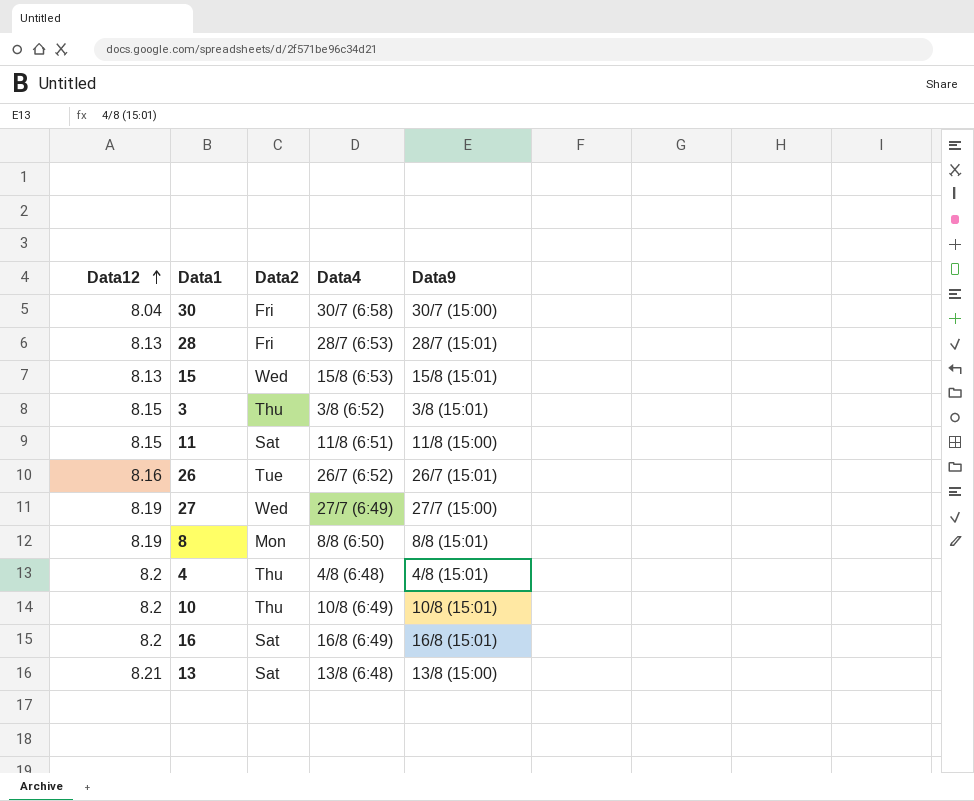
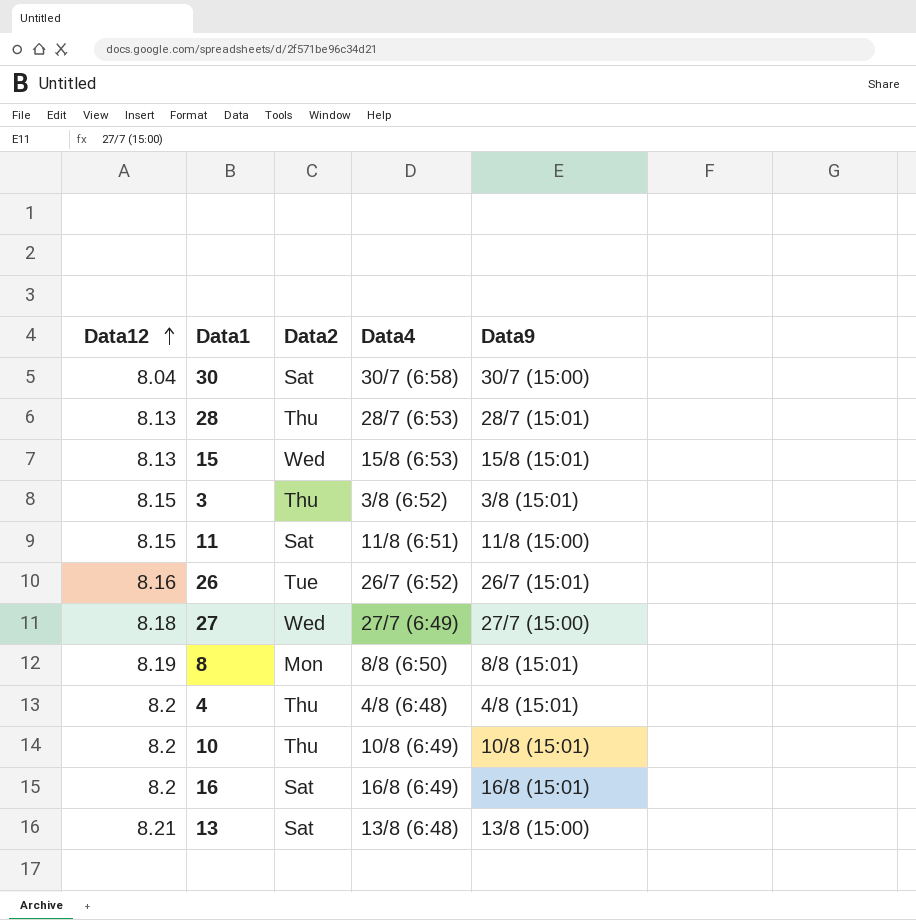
30 | Data2: Fri -> Sat
28 | Data2: Fri -> Thu
27 | Data12: 8.19 -> 8.18

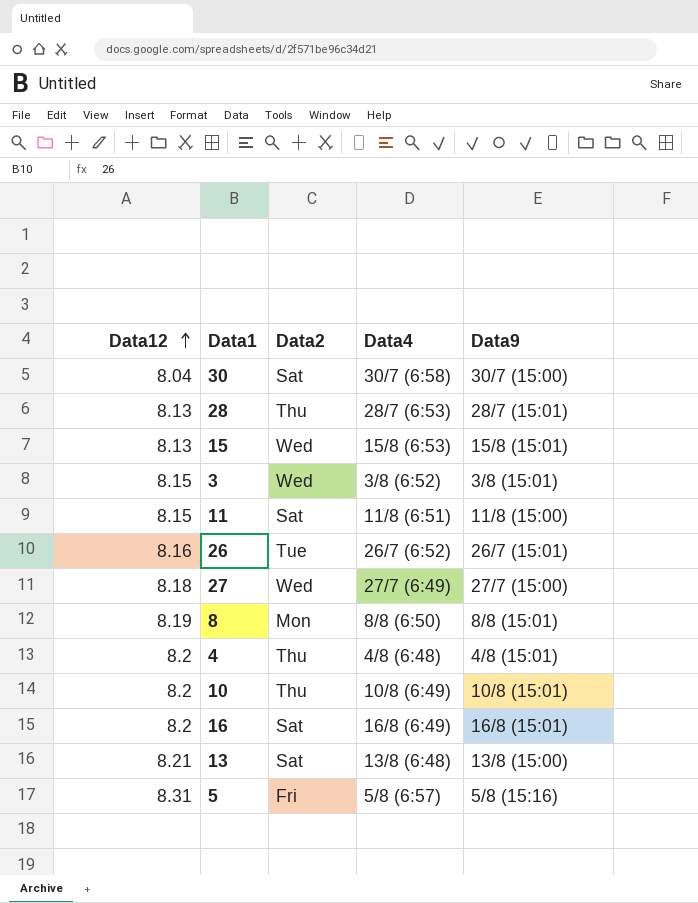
3 | Data2: Thu -> Wed
row 5: none -> 8.31 | Fri | 5/8 (6:57) | 5/8 (15:16)

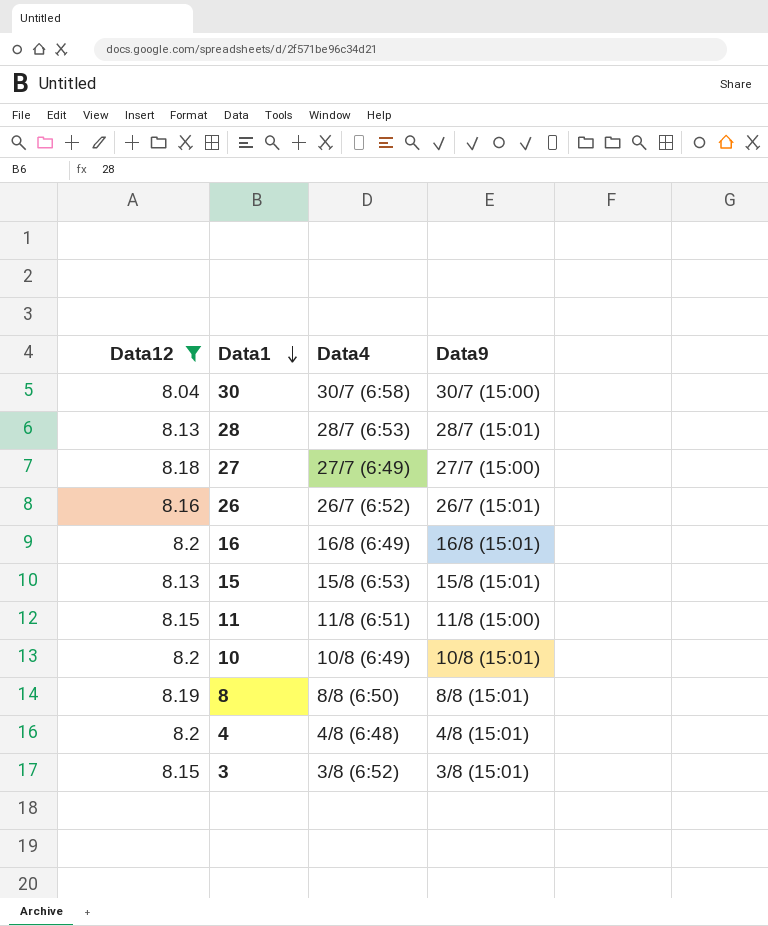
filter: none -> Data12 <= 8.2
row order: Data12 ascending -> Data1 descending
column Data2 | position: 3 -> none

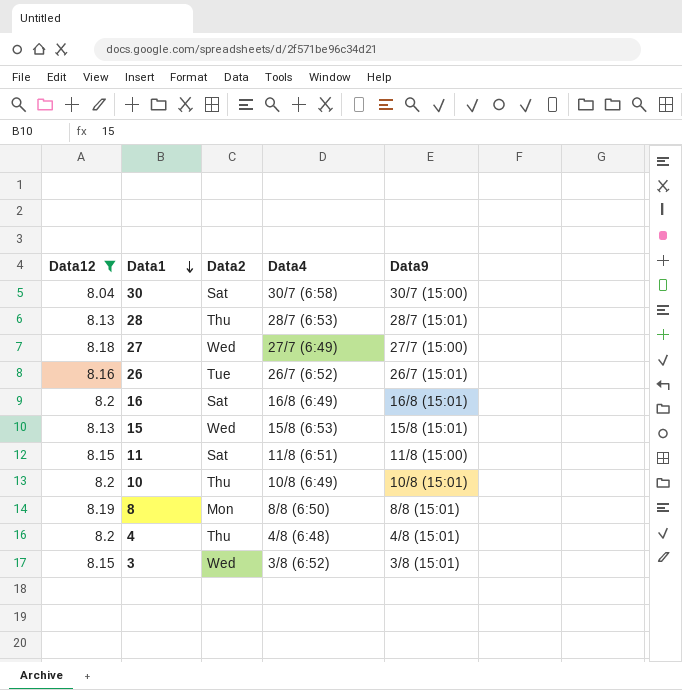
column Data2 | position: none -> 3

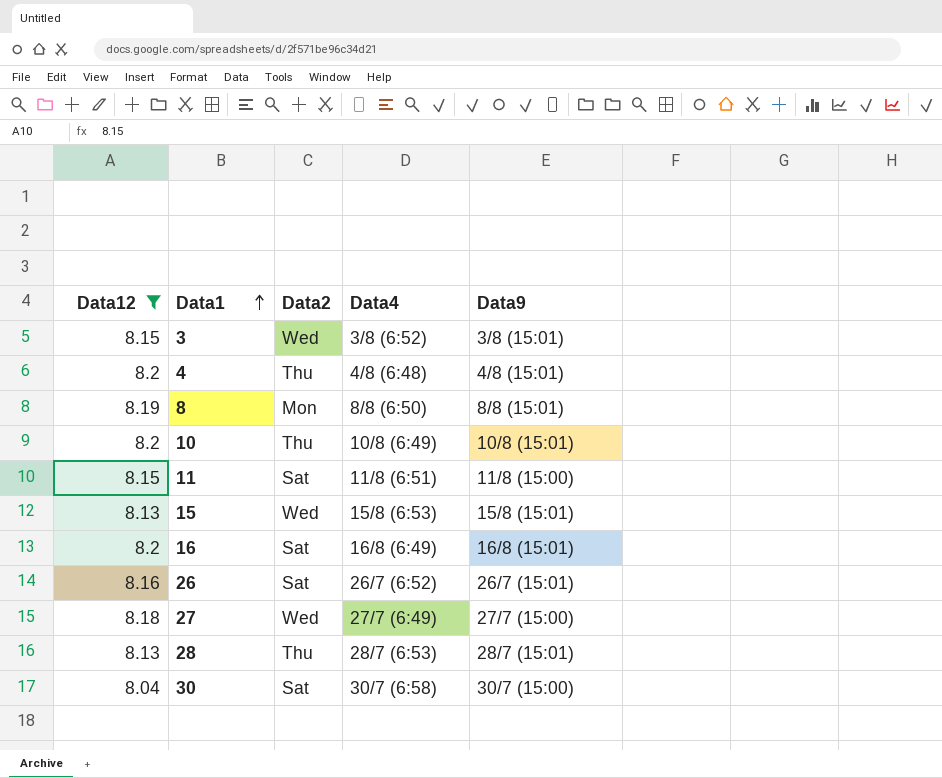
row order: Data1 descending -> Data1 ascending
26 | Data2: Tue -> Sat

